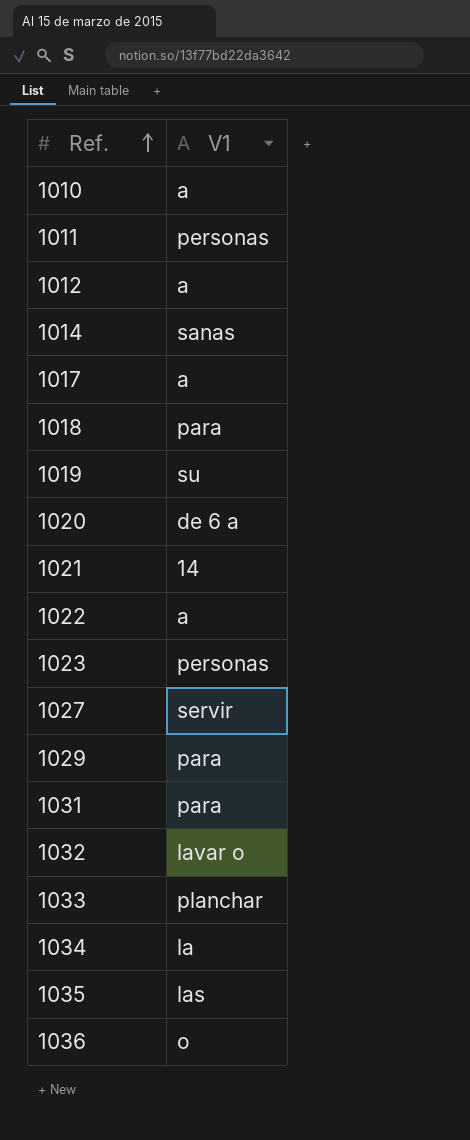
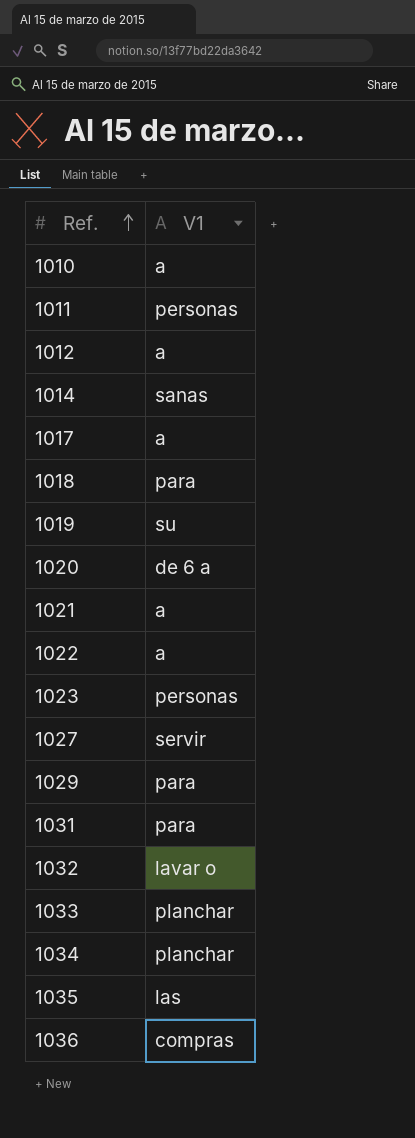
1021 | V1: 14 -> a
1034 | V1: la -> planchar
1036 | V1: o -> compras

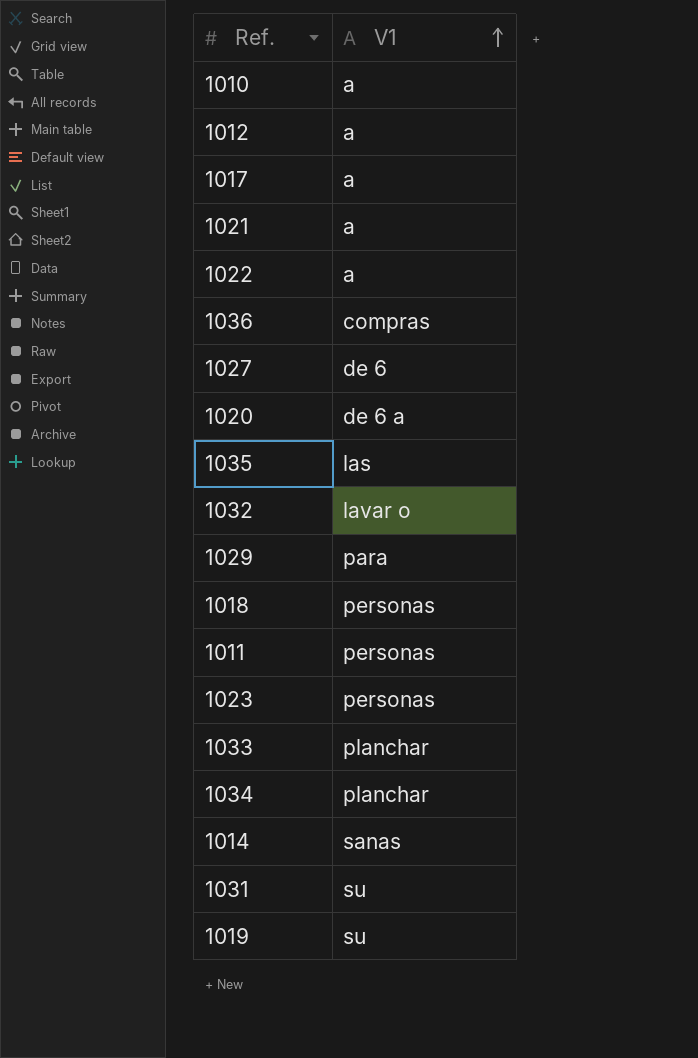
row order: Ref. ascending -> V1 ascending
1027 | V1: servir -> de 6
1018 | V1: para -> personas
1031 | V1: para -> su

